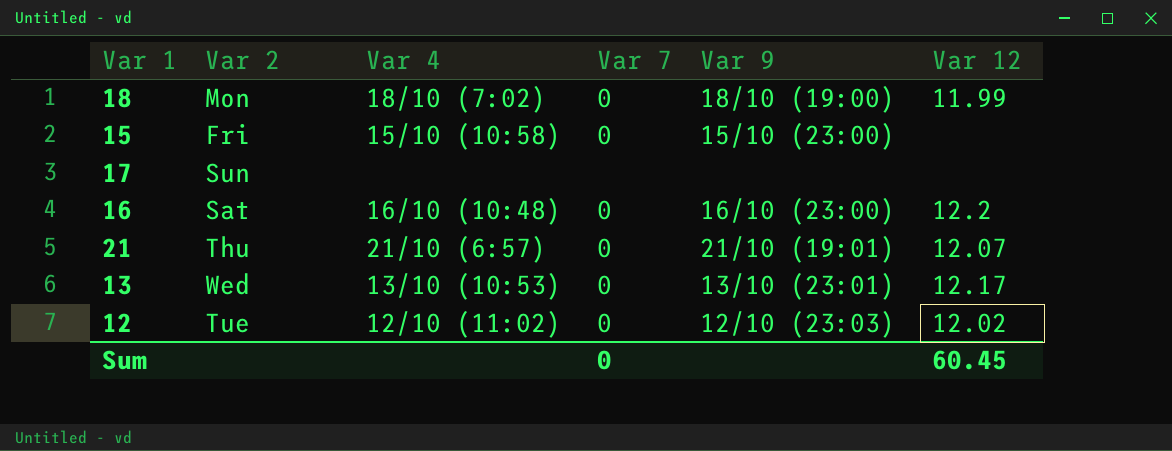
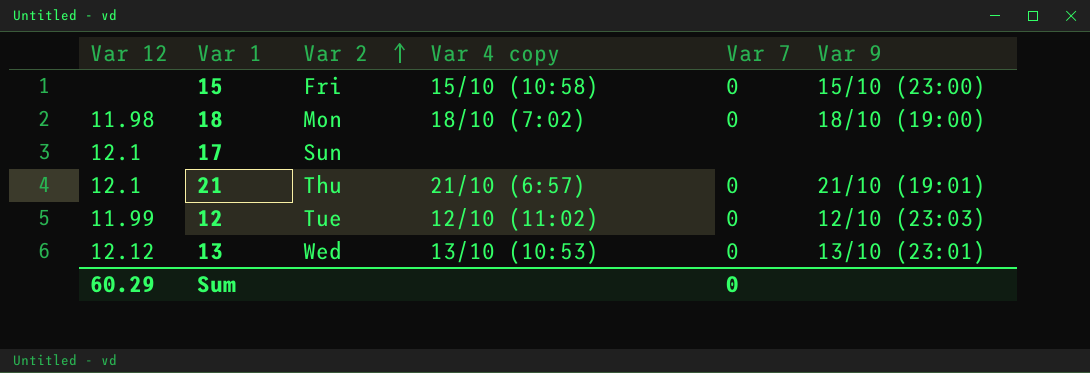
row order: none -> Var 2 ascending
column Var 12 | position: 6 -> 1
column name: Var 4 -> Var 4 copy
row 16: Sat | 16/10 (10:48) | 0 | 16/10 (23:00) | 12.2 -> none
18 | Var 12: 11.99 -> 11.98
17 | Var 12: none -> 12.1
21 | Var 12: 12.07 -> 12.1
12 | Var 12: 12.02 -> 11.99
13 | Var 12: 12.17 -> 12.12
Sum | Var 12: 60.45 -> 60.29

